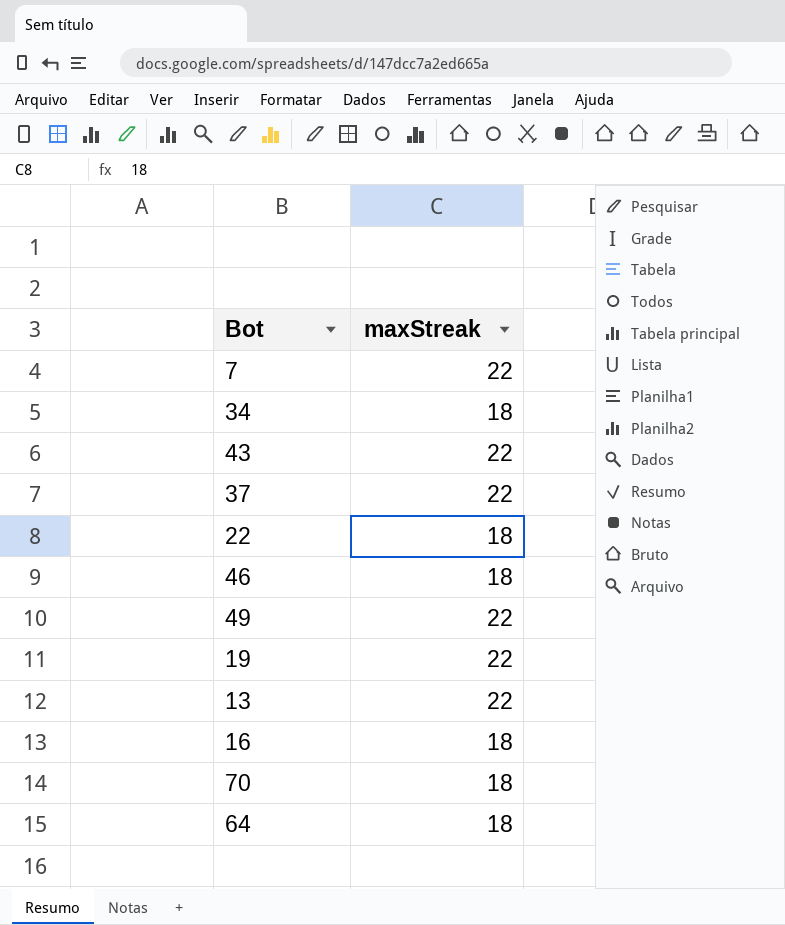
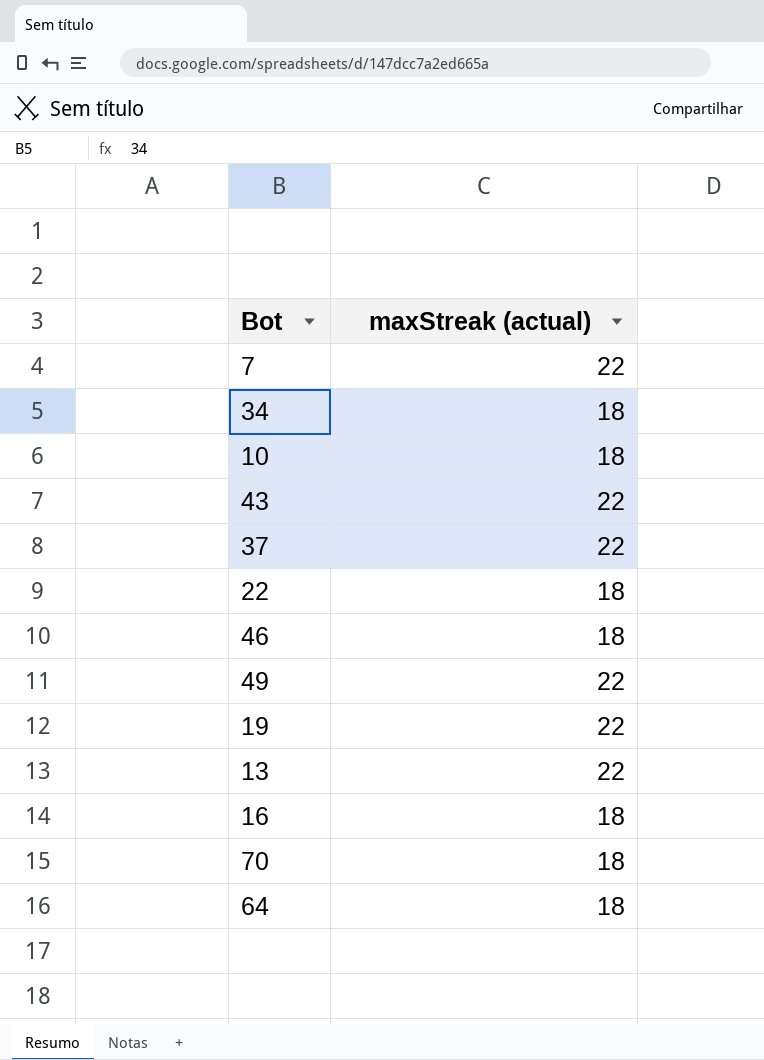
column name: maxStreak -> maxStreak (actual)
row 10: none -> 18

